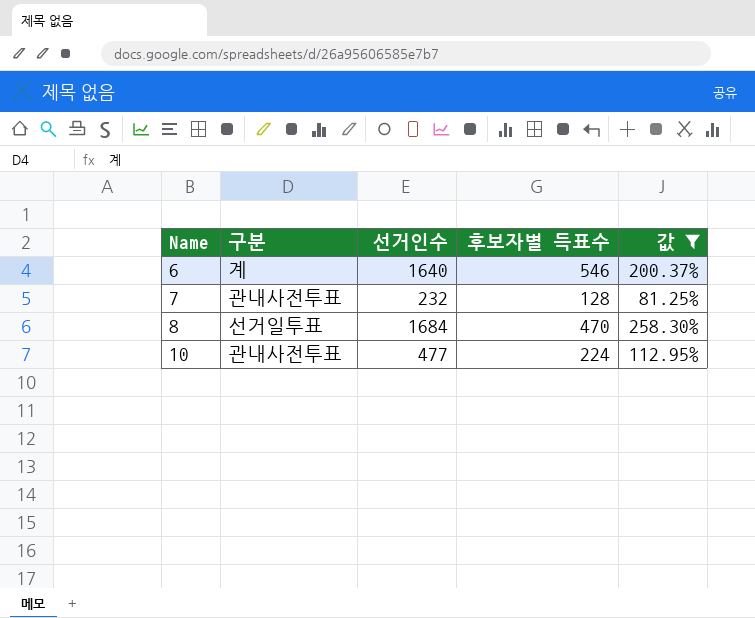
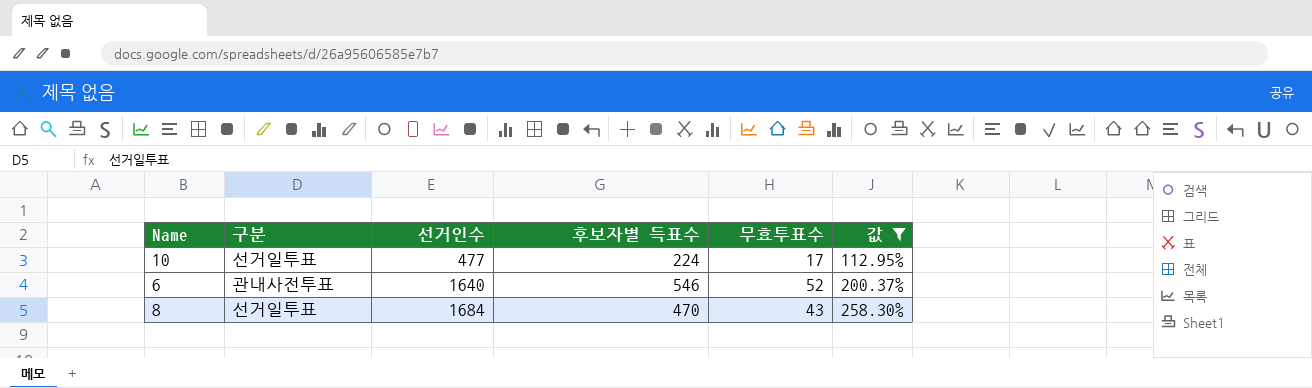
row order: Name ascending -> 선거인수 ascending
column 무효투표수 | position: none -> 5
row 7: 관내사전투표 | 232 | 128 | 81.25% -> none
10 | 구분: 관내사전투표 -> 선거일투표
6 | 구분: 계 -> 관내사전투표

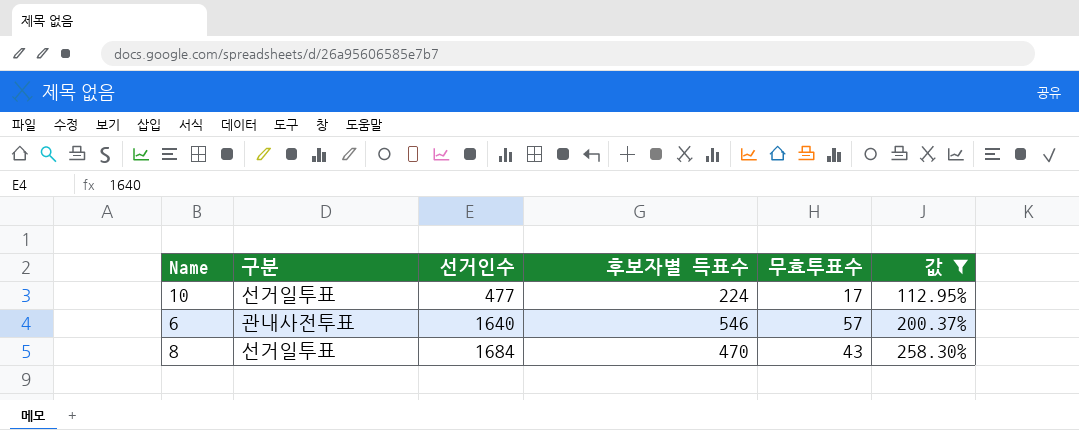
6 | 무효투표수: 52 -> 57

